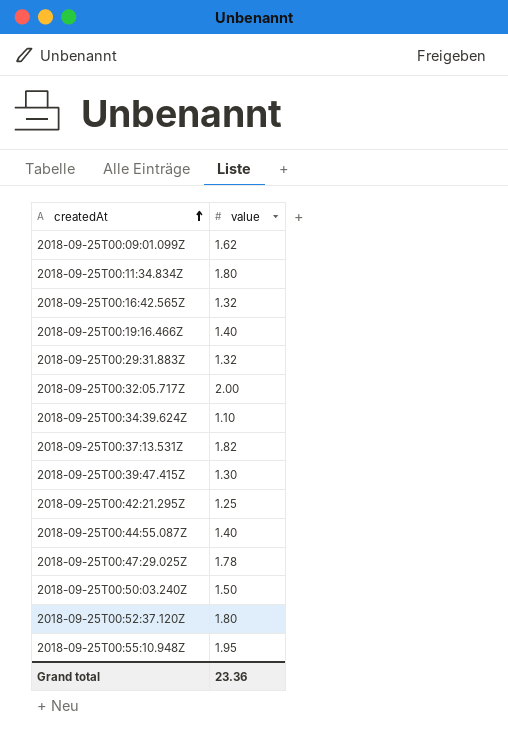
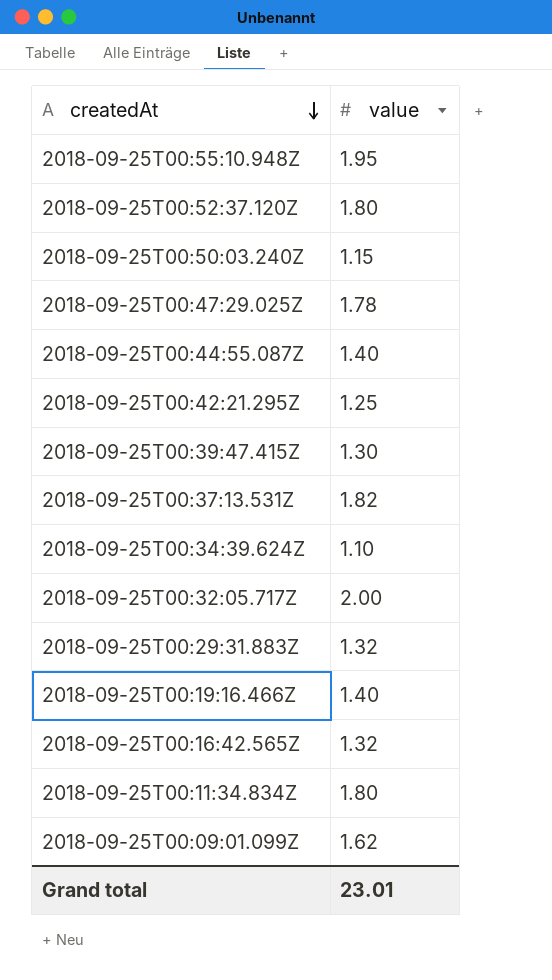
row order: createdAt ascending -> createdAt descending
2018-09-25T00:50:03.240Z | value: 1.50 -> 1.15
Grand total | value: 23.36 -> 23.01

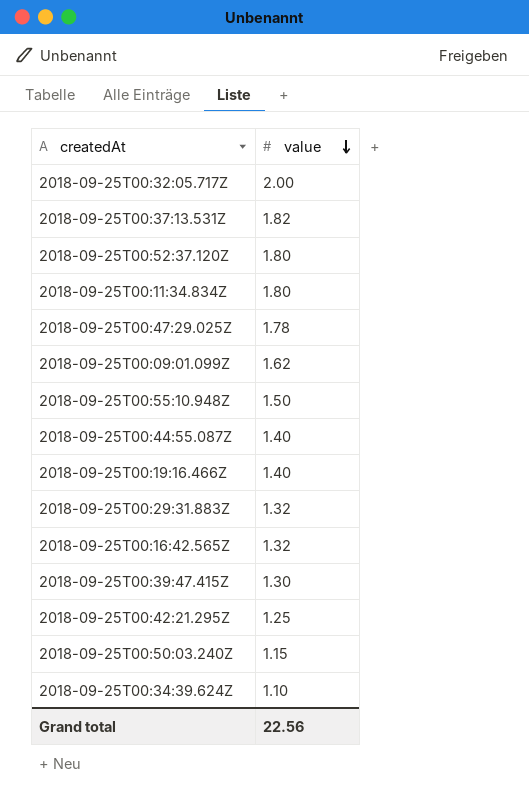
row order: createdAt descending -> value descending
2018-09-25T00:55:10.948Z | value: 1.95 -> 1.50
Grand total | value: 23.01 -> 22.56

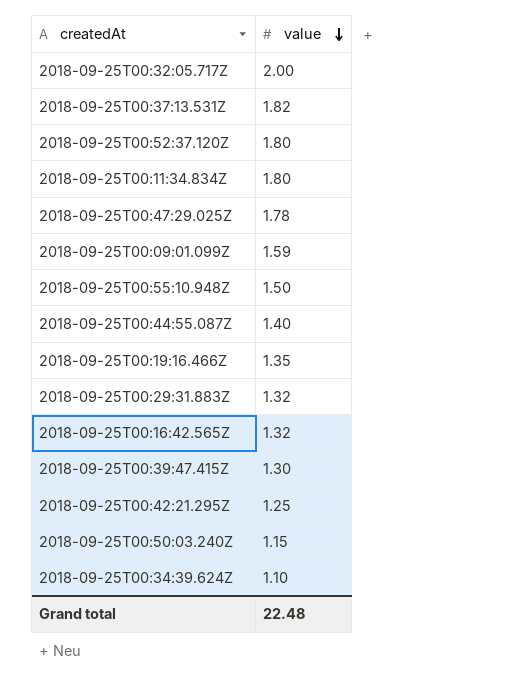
2018-09-25T00:09:01.099Z | value: 1.62 -> 1.59
2018-09-25T00:19:16.466Z | value: 1.40 -> 1.35
Grand total | value: 22.56 -> 22.48

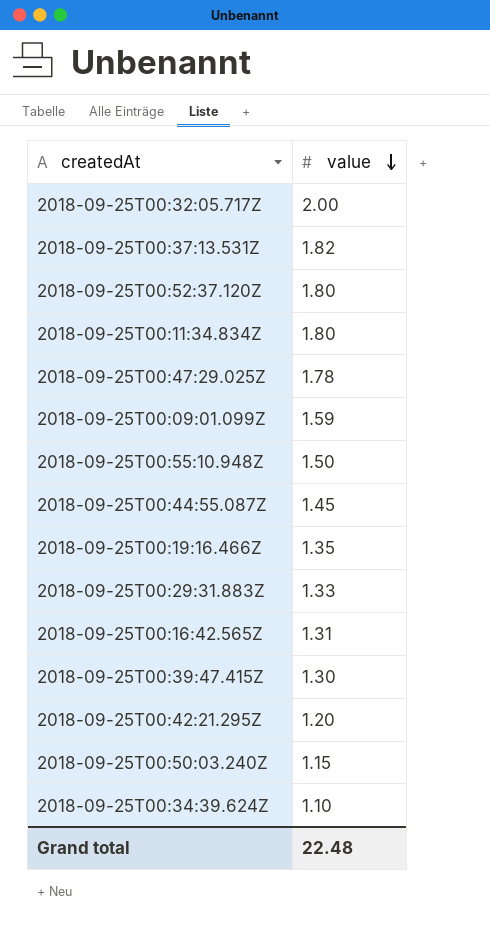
2018-09-25T00:44:55.087Z | value: 1.40 -> 1.45
2018-09-25T00:29:31.883Z | value: 1.32 -> 1.33
2018-09-25T00:16:42.565Z | value: 1.32 -> 1.31
2018-09-25T00:42:21.295Z | value: 1.25 -> 1.20

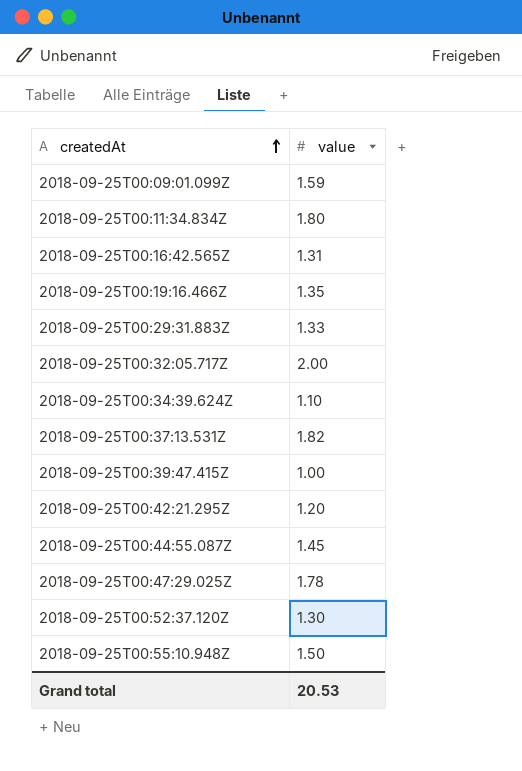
row order: value descending -> createdAt ascending
row 2018-09-25T00:50:03.240Z: 1.15 -> none
2018-09-25T00:39:47.415Z | value: 1.30 -> 1.00
2018-09-25T00:52:37.120Z | value: 1.80 -> 1.30
Grand total | value: 22.48 -> 20.53

